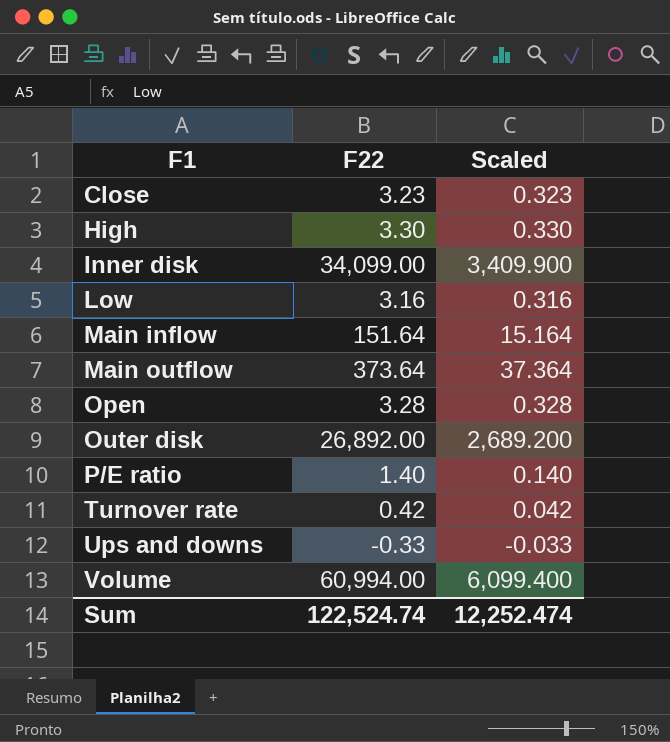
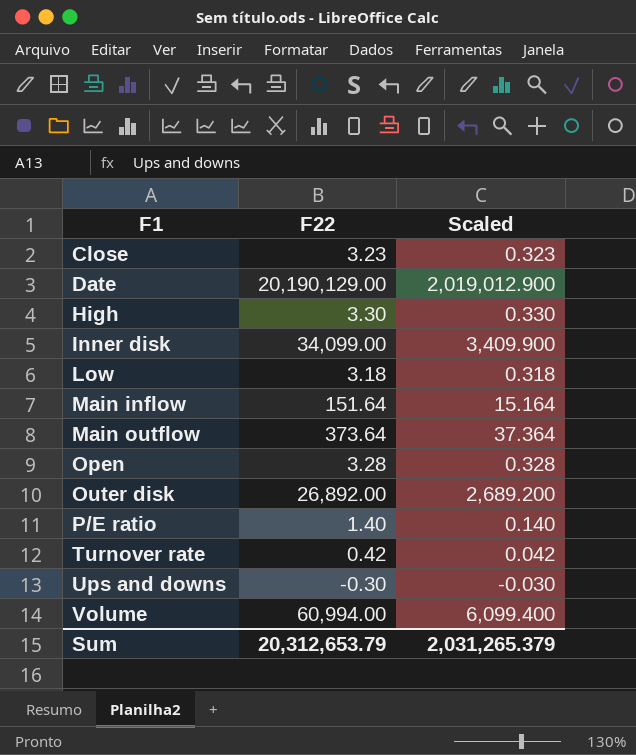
row Date: none -> 20,190,129.00 | 2,019,012.900
Low | F22: 3.16 -> 3.18
Low | Scaled: 0.316 -> 0.318
Ups and downs | F22: -0.33 -> -0.30
Ups and downs | Scaled: -0.033 -> -0.030
Sum | F22: 122,524.74 -> 20,312,653.79
Sum | Scaled: 12,252.474 -> 2,031,265.379

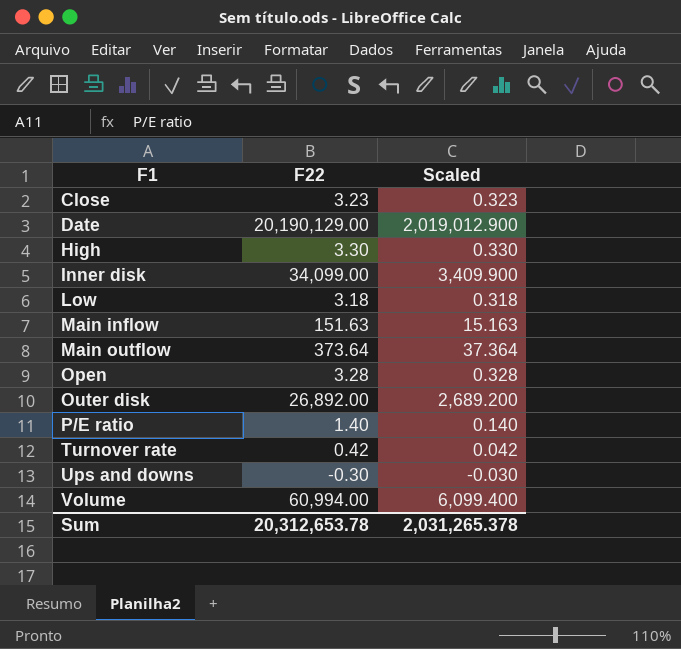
Main inflow | F22: 151.64 -> 151.63
Main inflow | Scaled: 15.164 -> 15.163
Sum | F22: 20,312,653.79 -> 20,312,653.78
Sum | Scaled: 2,031,265.379 -> 2,031,265.378

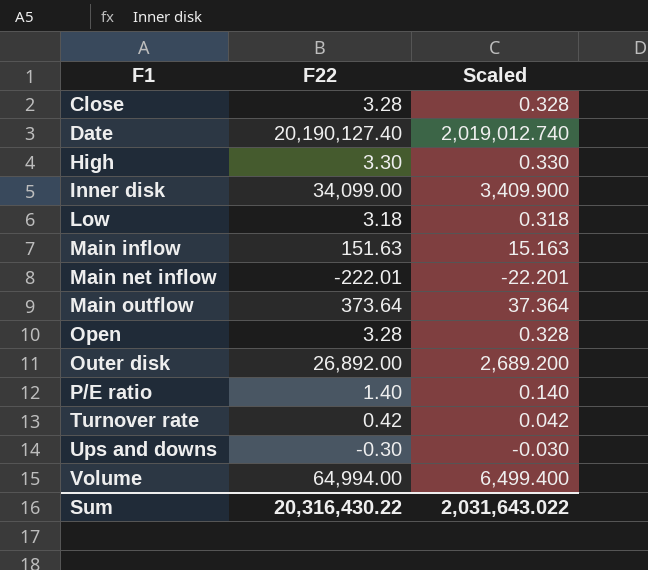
Close | F22: 3.23 -> 3.28
Close | Scaled: 0.323 -> 0.328
Date | F22: 20,190,129.00 -> 20,190,127.40
Date | Scaled: 2,019,012.900 -> 2,019,012.740
row Main net inflow: none -> -222.01 | -22.201
Volume | F22: 60,994.00 -> 64,994.00
Volume | Scaled: 6,099.400 -> 6,499.400
Sum | F22: 20,312,653.78 -> 20,316,430.22
Sum | Scaled: 2,031,265.378 -> 2,031,643.022

